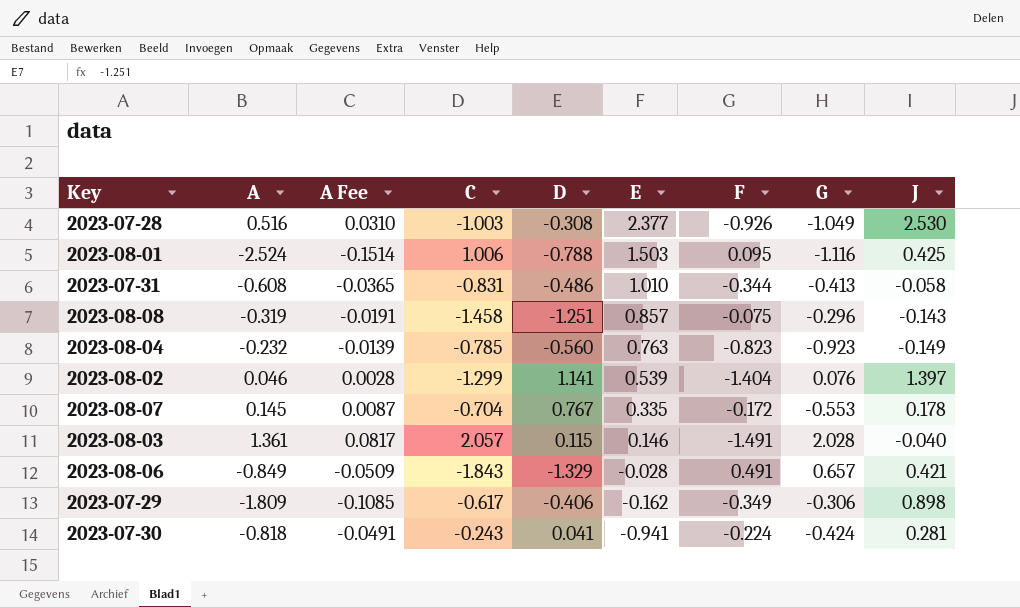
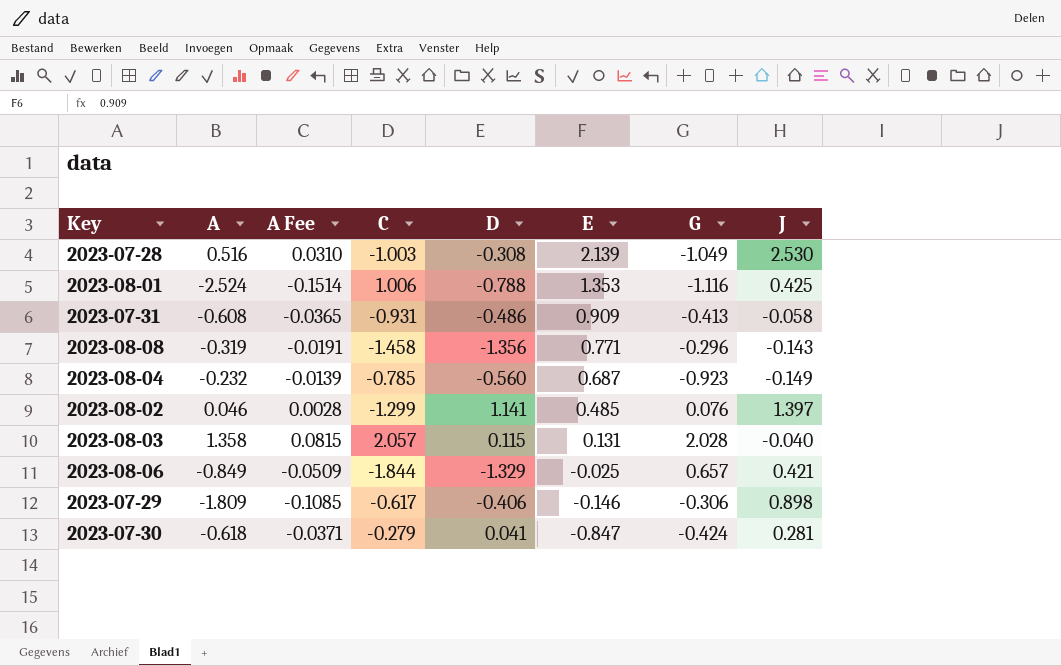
column F | position: 7 -> none
row 2023-08-07: 0.145 | 0.0087 | -0.704 | 0.767 | 0.335 | -0.172 | -0.553 | 0.178 -> none
2023-07-28 | E: 2.377 -> 2.139
2023-08-01 | E: 1.503 -> 1.353
2023-07-31 | C: -0.831 -> -0.931
2023-07-31 | E: 1.010 -> 0.909
2023-08-08 | D: -1.251 -> -1.356
2023-08-08 | E: 0.857 -> 0.771
2023-08-04 | E: 0.763 -> 0.687
2023-08-02 | E: 0.539 -> 0.485
2023-08-03 | A: 1.361 -> 1.358
2023-08-03 | A Fee: 0.0817 -> 0.0815
2023-08-03 | E: 0.146 -> 0.131
2023-08-06 | C: -1.843 -> -1.844
2023-08-06 | E: -0.028 -> -0.025
2023-07-29 | E: -0.162 -> -0.146
2023-07-30 | A: -0.818 -> -0.618
2023-07-30 | A Fee: -0.0491 -> -0.0371
2023-07-30 | C: -0.243 -> -0.279
2023-07-30 | E: -0.941 -> -0.847

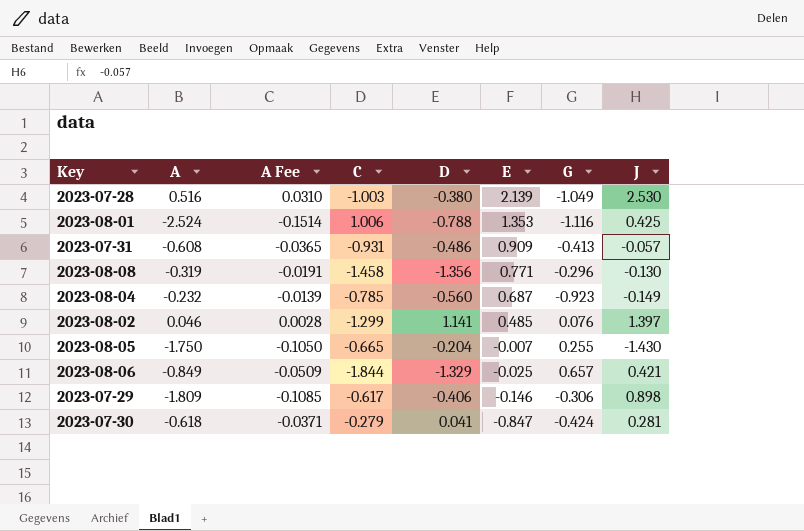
row 2023-08-03: 1.358 | 0.0815 | 2.057 | 0.115 | 0.131 | 2.028 | -0.040 -> none
2023-07-28 | D: -0.308 -> -0.380
2023-07-31 | J: -0.058 -> -0.057
2023-08-08 | J: -0.143 -> -0.130
row 2023-08-05: none -> -1.750 | -0.1050 | -0.665 | -0.204 | -0.007 | 0.255 | -1.430

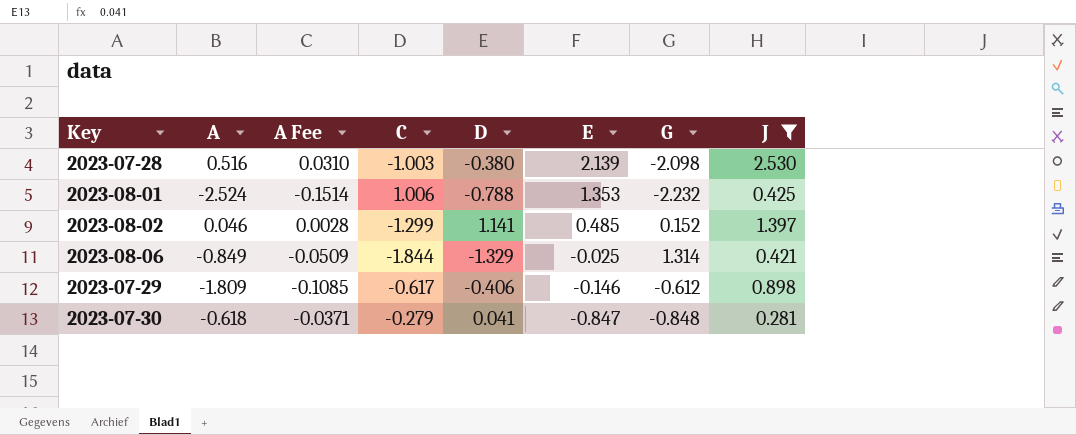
filter: none -> J >= 0.281
2023-07-28 | G: -1.049 -> -2.098
2023-08-01 | G: -1.116 -> -2.232
2023-08-02 | G: 0.076 -> 0.152
2023-08-06 | G: 0.657 -> 1.314
2023-07-29 | G: -0.306 -> -0.612
2023-07-30 | G: -0.424 -> -0.848

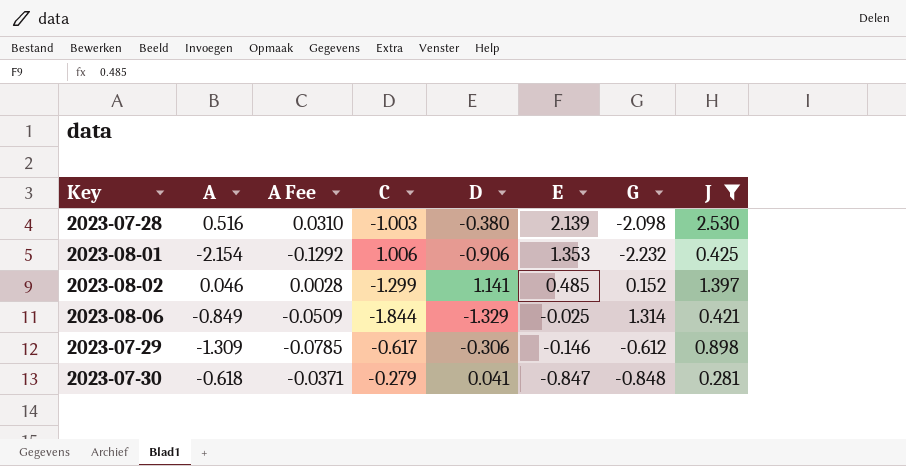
2023-08-01 | A: -2.524 -> -2.154
2023-08-01 | A Fee: -0.1514 -> -0.1292
2023-08-01 | D: -0.788 -> -0.906
2023-07-29 | A: -1.809 -> -1.309
2023-07-29 | A Fee: -0.1085 -> -0.0785
2023-07-29 | D: -0.406 -> -0.306

